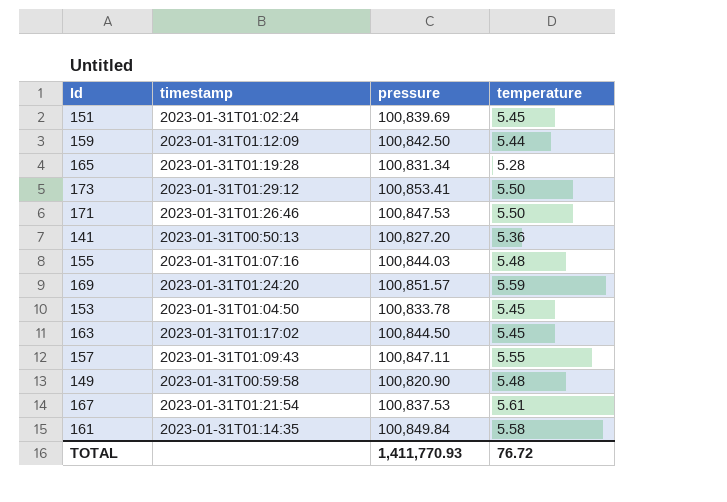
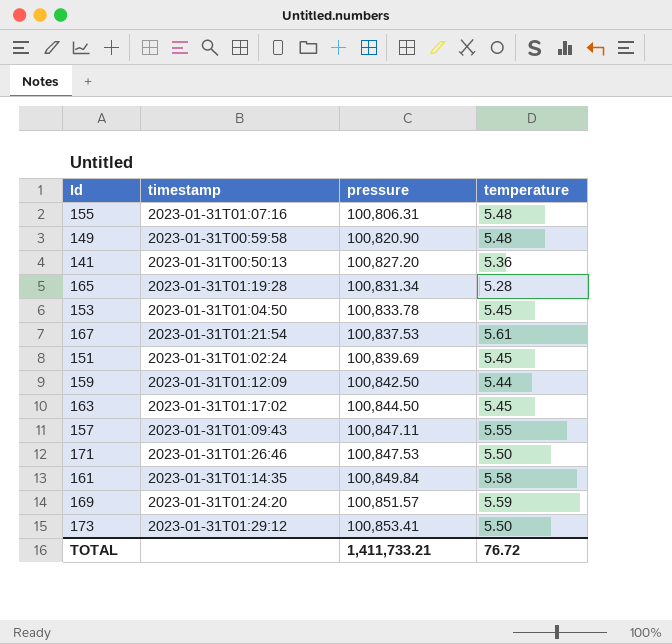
row order: none -> pressure ascending
155 | pressure: 100,844.03 -> 100,806.31
TOTAL | pressure: 1,411,770.93 -> 1,411,733.21

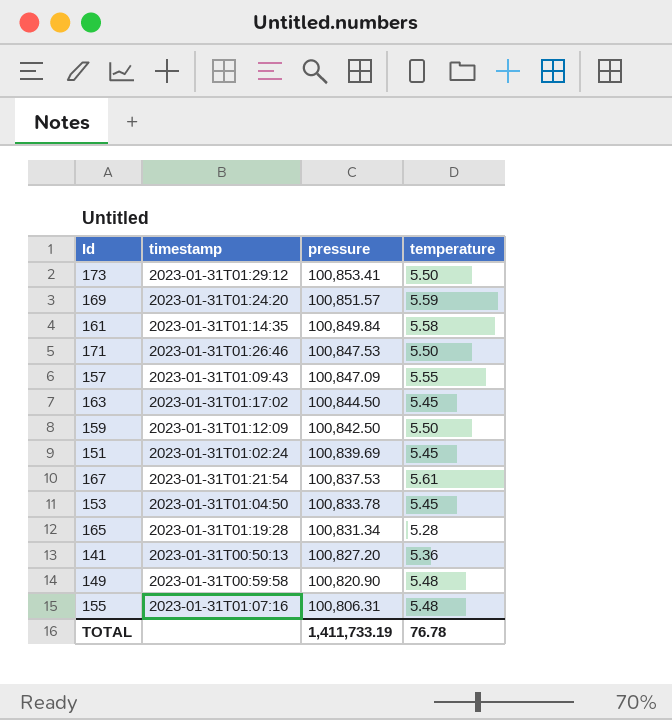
row order: pressure ascending -> pressure descending
157 | pressure: 100,847.11 -> 100,847.09
159 | temperature: 5.44 -> 5.50
TOTAL | pressure: 1,411,733.21 -> 1,411,733.19
TOTAL | temperature: 76.72 -> 76.78

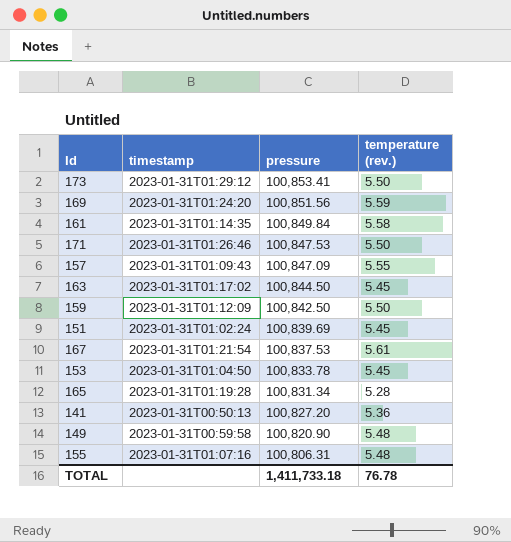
column name: temperature -> temperature (rev.)
169 | pressure: 100,851.57 -> 100,851.56
TOTAL | pressure: 1,411,733.19 -> 1,411,733.18

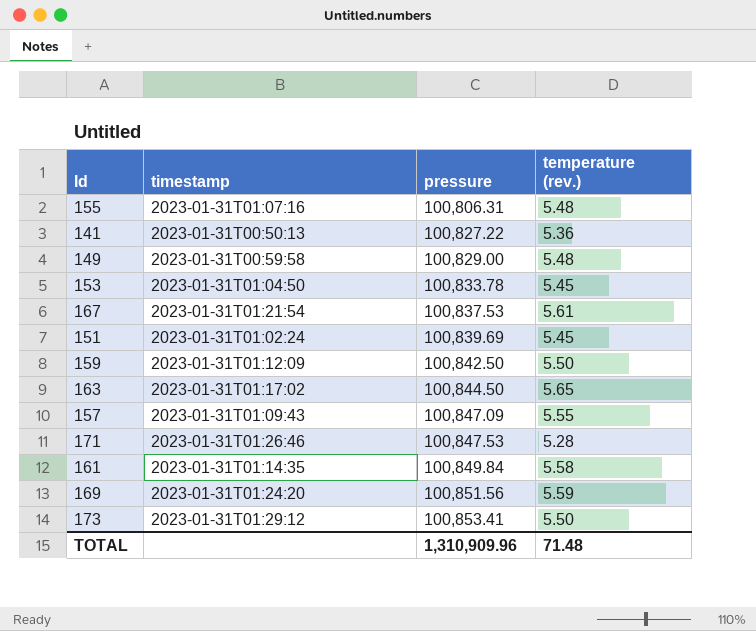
row order: pressure descending -> pressure ascending
row 165: 2023-01-31T01:19:28 | 100,831.34 | 5.28 -> none
141 | pressure: 100,827.20 -> 100,827.22
149 | pressure: 100,820.90 -> 100,829.00
163 | temperature (rev.): 5.45 -> 5.65
171 | temperature (rev.): 5.50 -> 5.28
TOTAL | pressure: 1,411,733.18 -> 1,310,909.96
TOTAL | temperature (rev.): 76.78 -> 71.48

